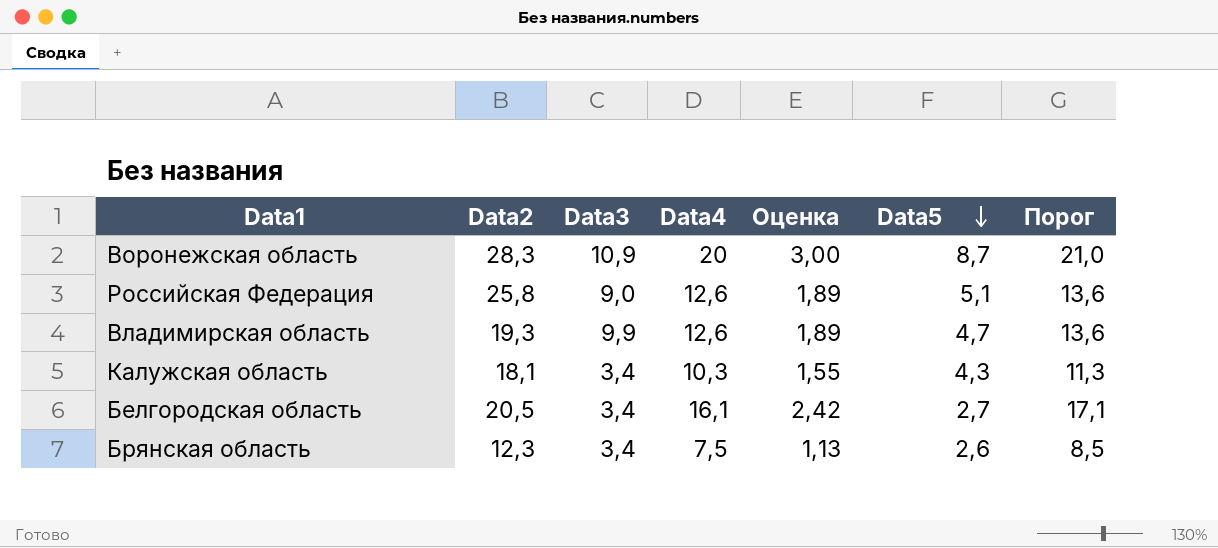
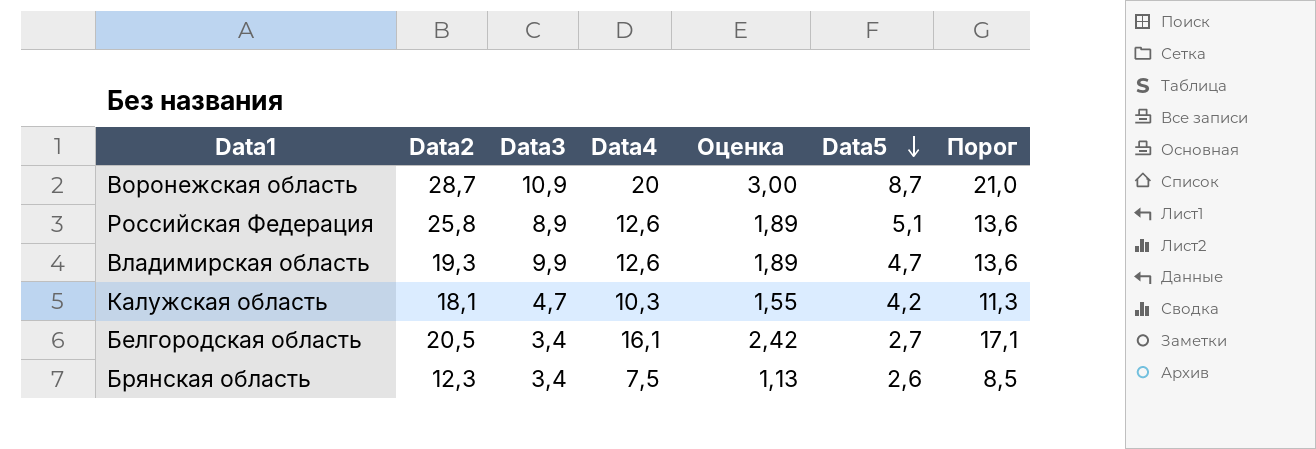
Воронежская область | Data2: 28,3 -> 28,7
Российская Федеpация | Data3: 9,0 -> 8,9
Калужская область | Data3: 3,4 -> 4,7
Калужская область | Data5: 4,3 -> 4,2

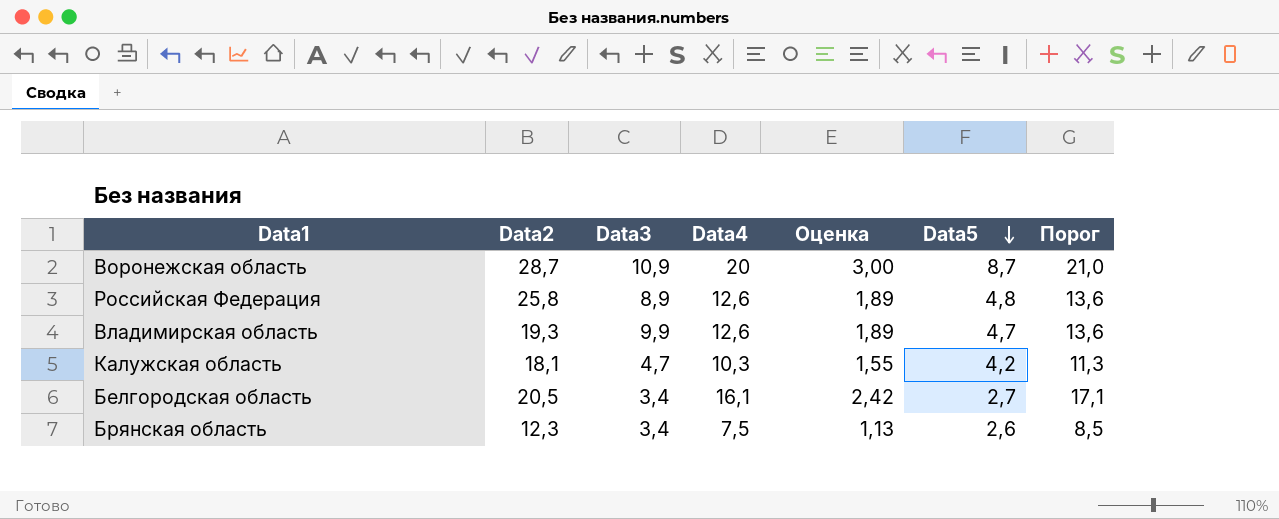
Российская Федеpация | Data5: 5,1 -> 4,8

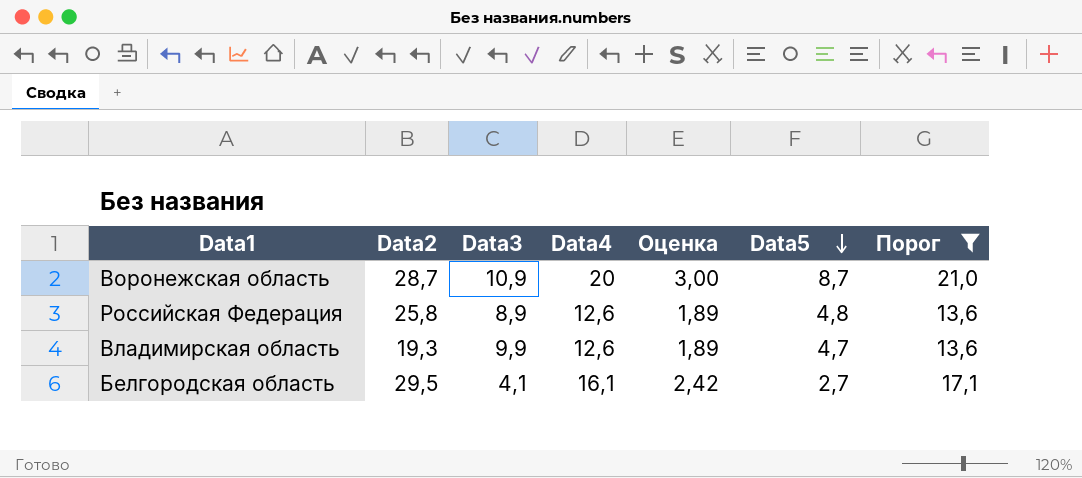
filter: none -> Порог >= 13,6
Белгородская область | Data2: 20,5 -> 29,5
Белгородская область | Data3: 3,4 -> 4,1

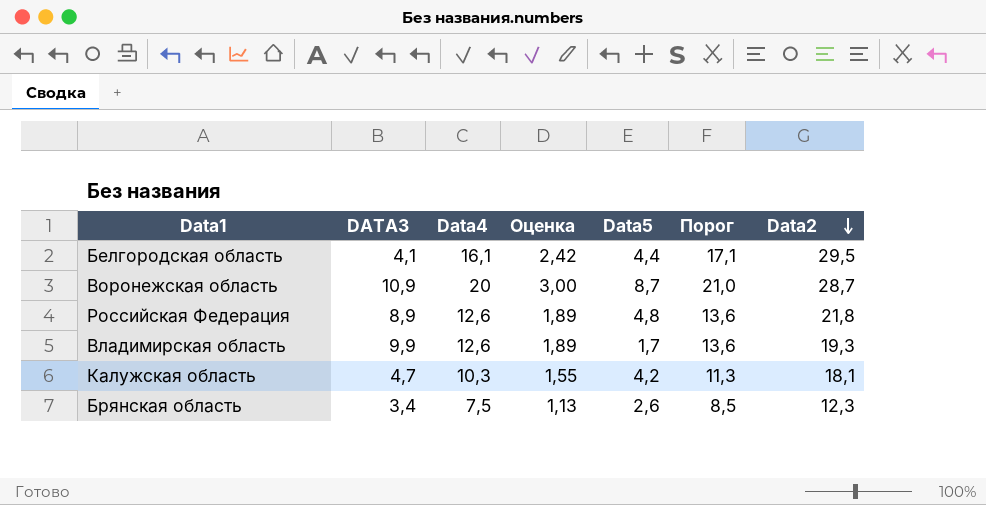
filter: Порог >= 13,6 -> none
row order: Data5 descending -> Data2 descending
column name: Data3 -> DATA3
column Data2 | position: 2 -> 7
Белгородская область | Data5: 2,7 -> 4,4
Российская Федеpация | Data2: 25,8 -> 21,8
Владимирская область | Data5: 4,7 -> 1,7

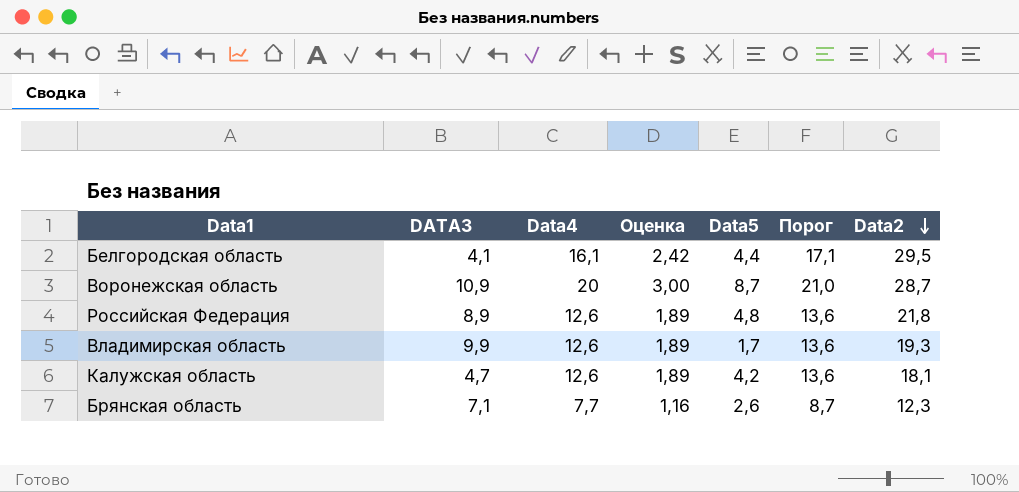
Калужская область | Data4: 10,3 -> 12,6
Калужская область | Оценка: 1,55 -> 1,89
Калужская область | Порог: 11,3 -> 13,6
Брянская область | DATA3: 3,4 -> 7,1
Брянская область | Data4: 7,5 -> 7,7
Брянская область | Оценка: 1,13 -> 1,16
Брянская область | Порог: 8,5 -> 8,7

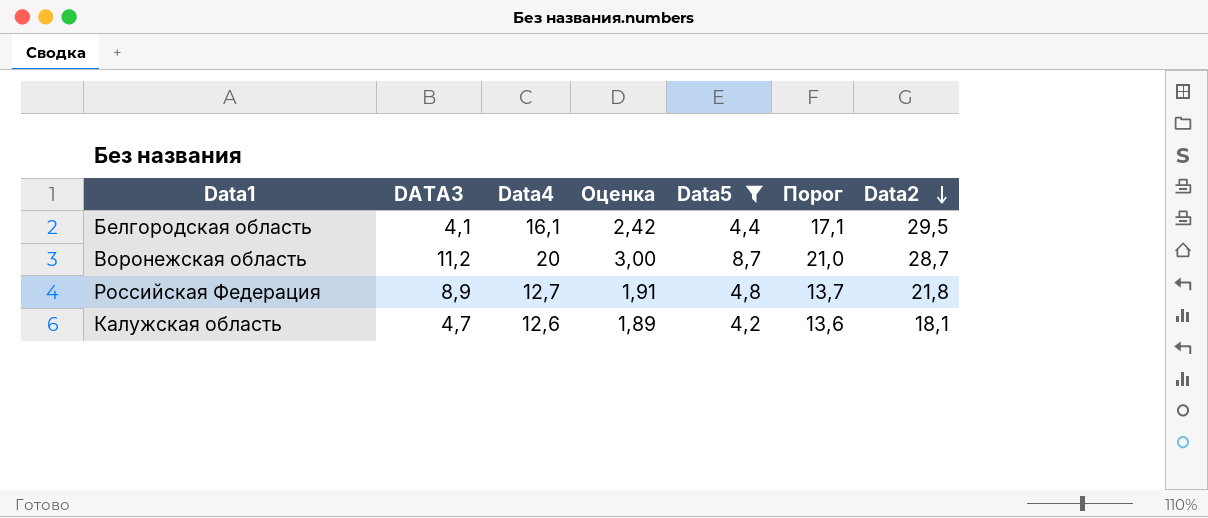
filter: none -> Data5 >= 4,2
Воронежская область | DATA3: 10,9 -> 11,2
Российская Федеpация | Data4: 12,6 -> 12,7
Российская Федеpация | Оценка: 1,89 -> 1,91
Российская Федеpация | Порог: 13,6 -> 13,7

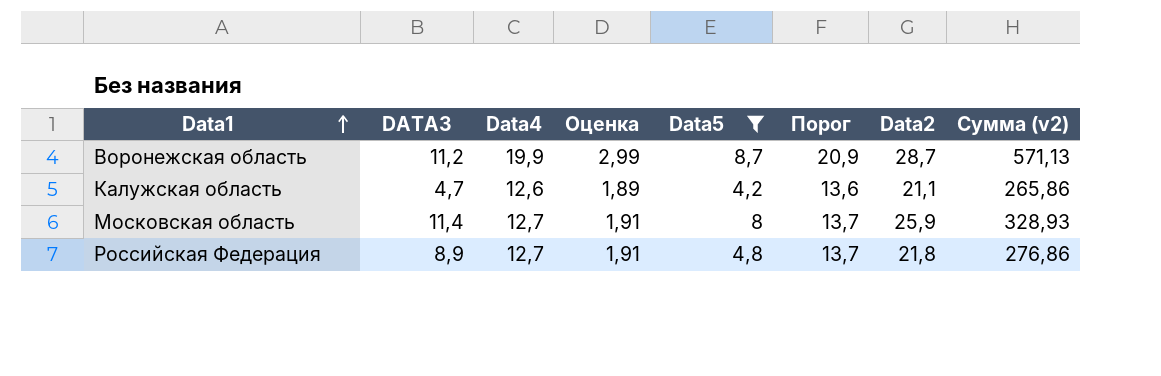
row order: Data2 descending -> Data1 ascending
column Сумма (v2) | formula: none -> [Data4] * [Data2]
row Белгородская область: 4,1 | 16,1 | 2,42 | 4,4 | 17,1 | 29,5 -> none
Воронежская область | Data4: 20 -> 19,9
Воронежская область | Оценка: 3,00 -> 2,99
Воронежская область | Порог: 21,0 -> 20,9
Калужская область | Data2: 18,1 -> 21,1
row Московская область: none -> 11,4 | 12,7 | 1,91 | 8 | 13,7 | 25,9 | 328,93

